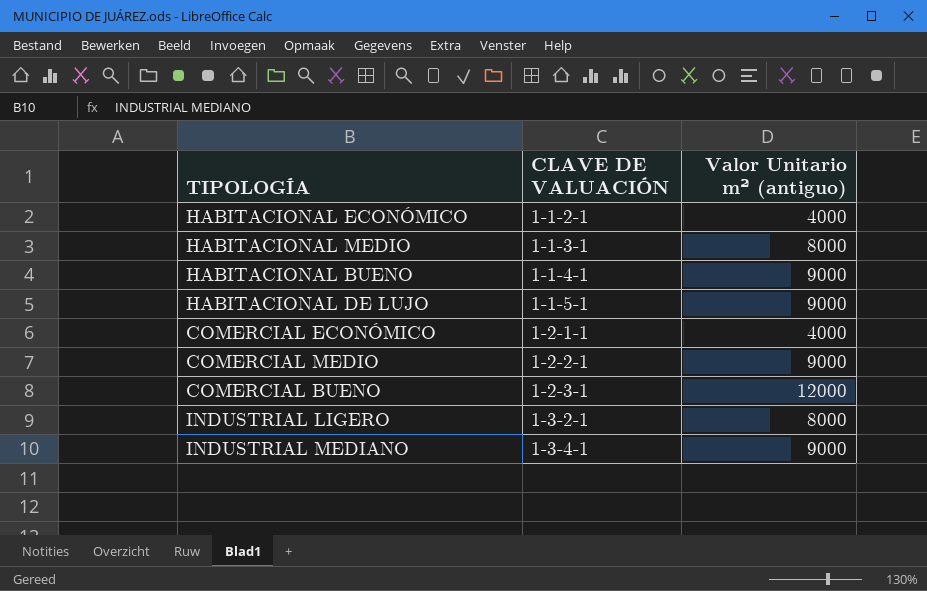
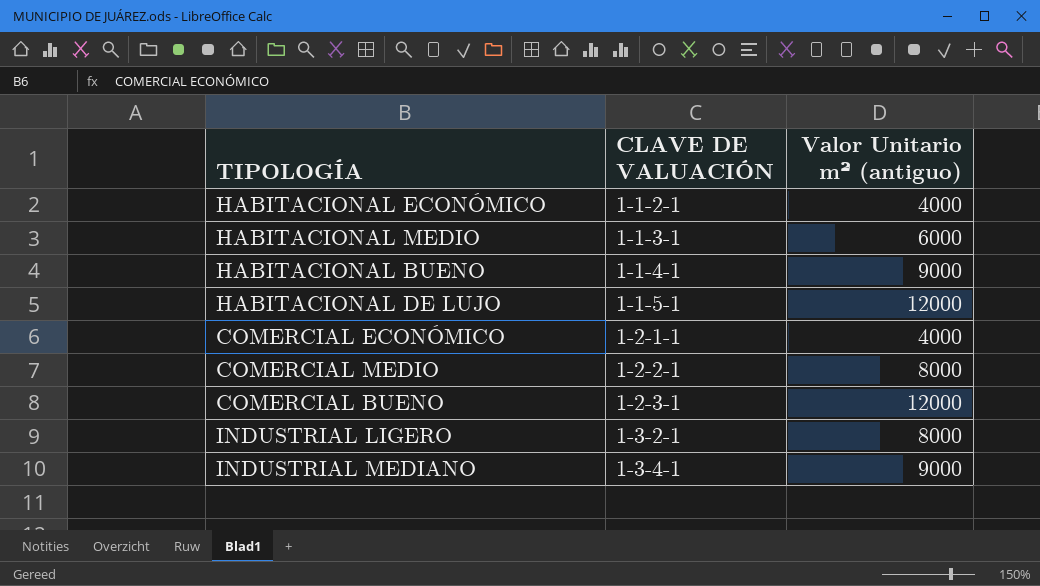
HABITACIONAL MEDIO | Valor Unitario m² (antiguo): 8000 -> 6000
HABITACIONAL DE LUJO | Valor Unitario m² (antiguo): 9000 -> 12000
COMERCIAL MEDIO | Valor Unitario m² (antiguo): 9000 -> 8000

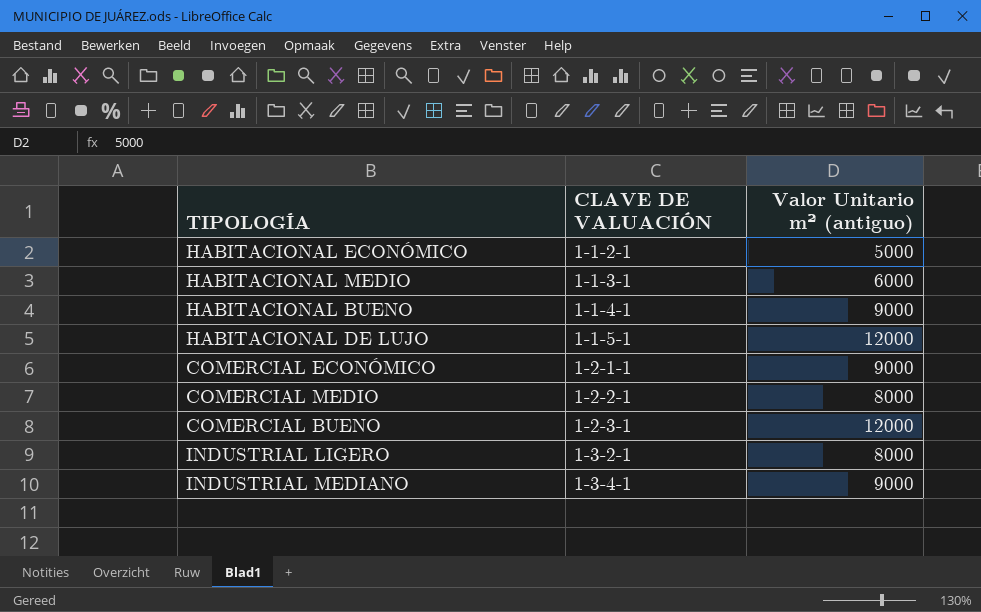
HABITACIONAL ECONÓMICO | Valor Unitario m² (antiguo): 4000 -> 5000
COMERCIAL ECONÓMICO | Valor Unitario m² (antiguo): 4000 -> 9000

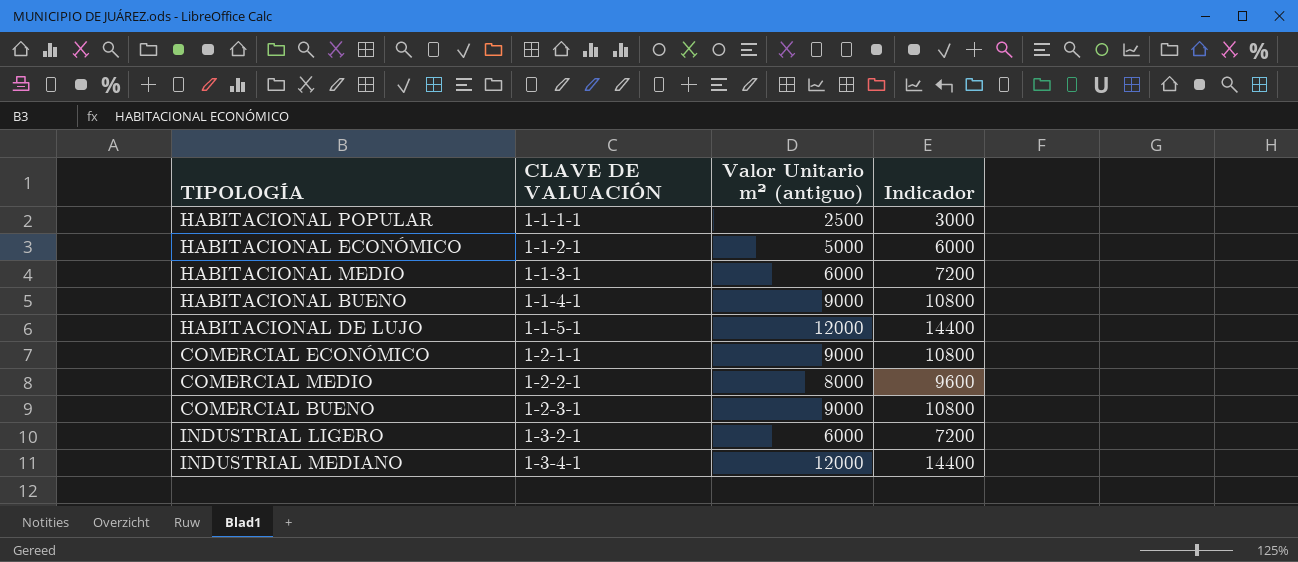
column Indicador | formula: none -> [Valor Unitario m² (antiguo)] * 1,2
row HABITACIONAL POPULAR: none -> 1-1-1-1 | 2500 | 3000
COMERCIAL BUENO | Valor Unitario m² (antiguo): 12000 -> 9000
INDUSTRIAL LIGERO | Valor Unitario m² (antiguo): 8000 -> 6000
INDUSTRIAL MEDIANO | Valor Unitario m² (antiguo): 9000 -> 12000

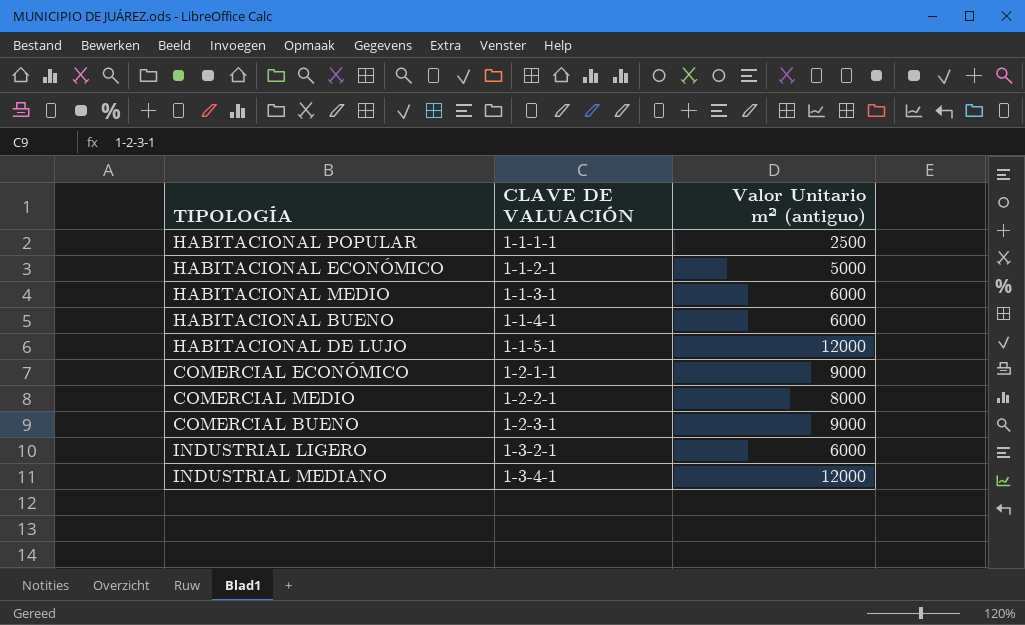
column Indicador | formula: [Valor Unitario m² (antiguo)] * 1,2 -> none
HABITACIONAL BUENO | Valor Unitario m² (antiguo): 9000 -> 6000

